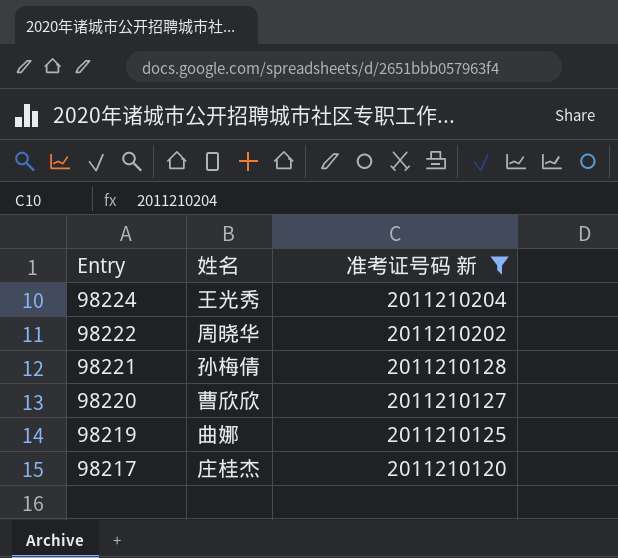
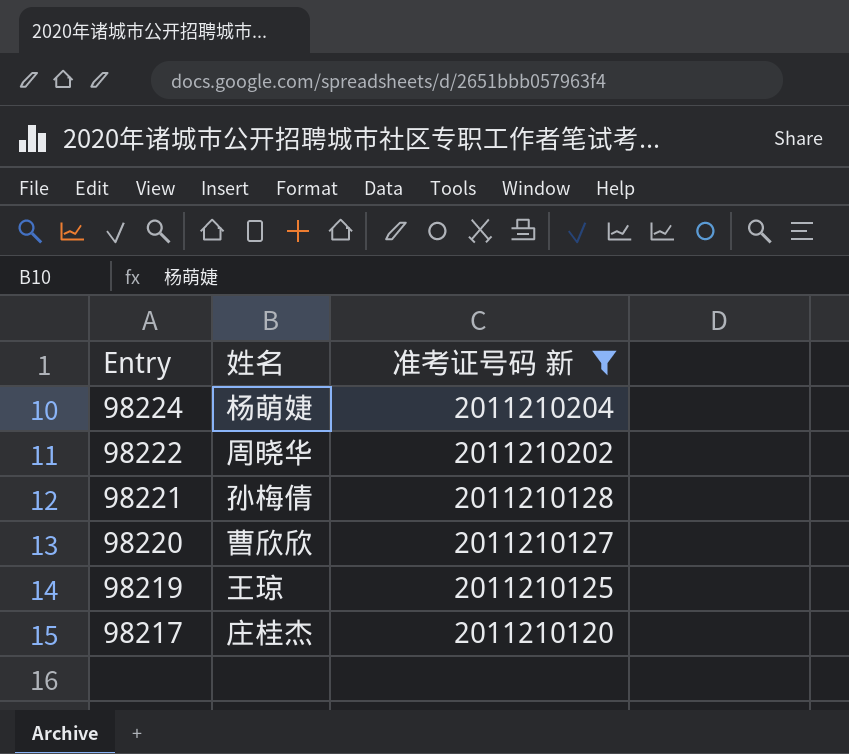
98224 | 姓名: 王光秀 -> 杨萌婕
98219 | 姓名: 曲娜 -> 王琼

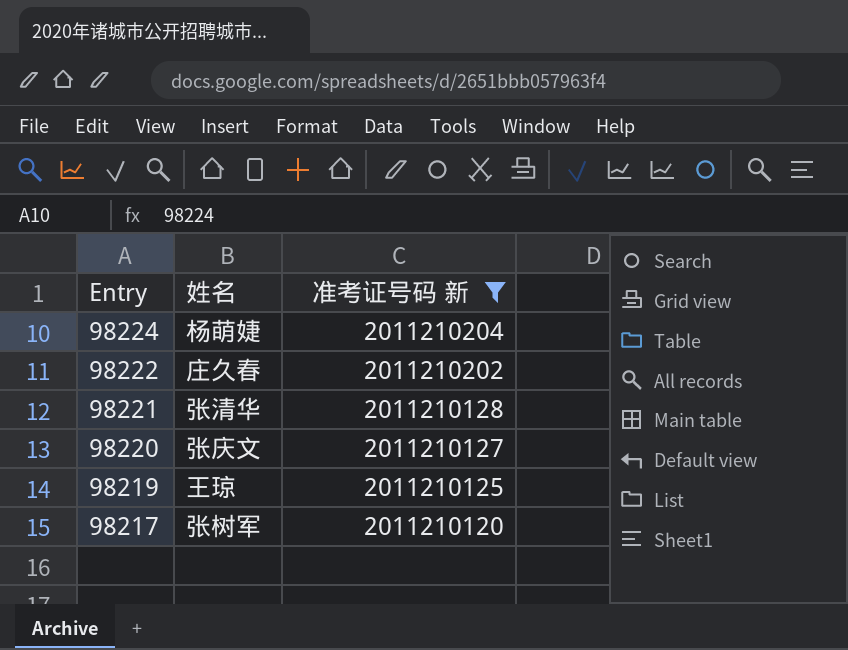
98222 | 姓名: 周晓华 -> 庄久春
98221 | 姓名: 孙梅倩 -> 张清华
98220 | 姓名: 曹欣欣 -> 张庆文
98217 | 姓名: 庄桂杰 -> 张树军

